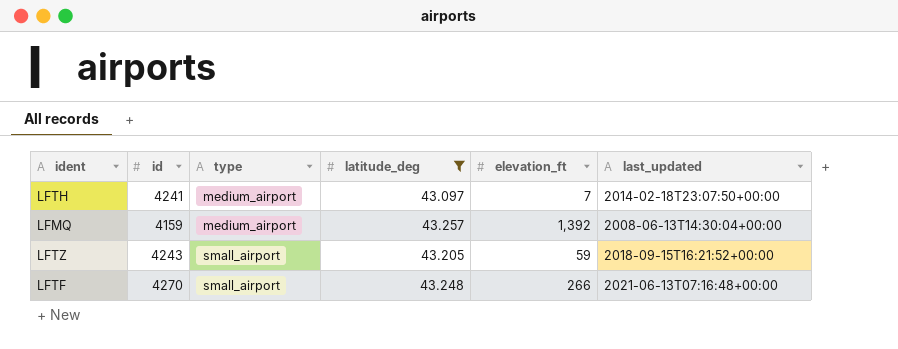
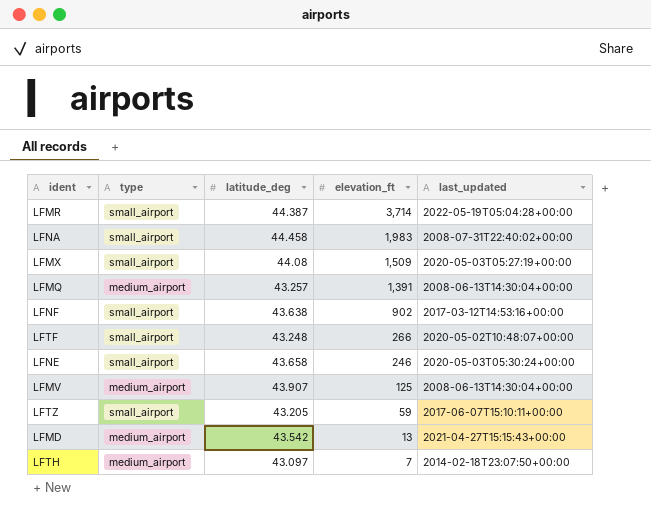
filter: latitude_deg <= 43.257 -> none
row order: type ascending -> elevation_ft descending
column id | position: 2 -> none
LFMQ | elevation_ft: 1,392 -> 1,391
LFTF | last_updated: 2021-06-13T07:16:48+00:00 -> 2020-05-02T10:48:07+00:00
LFTZ | last_updated: 2018-09-15T16:21:52+00:00 -> 2017-06-07T15:10:11+00:00

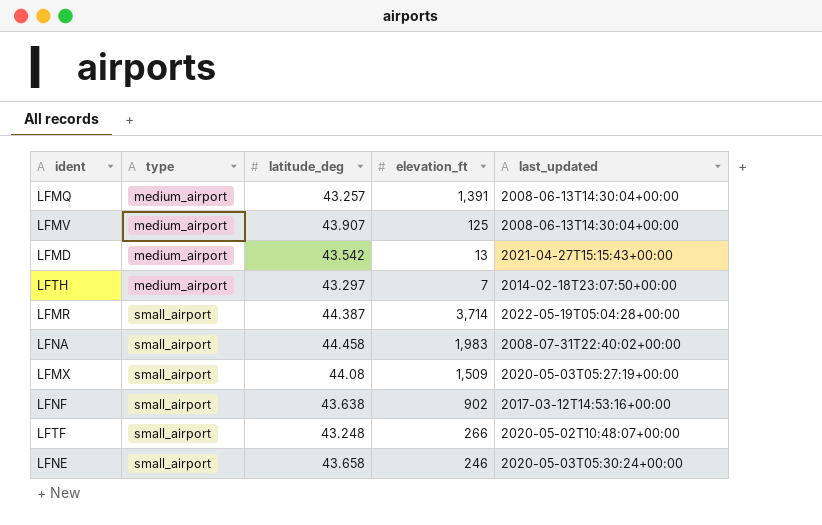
row order: elevation_ft descending -> type ascending
row LFTZ: small_airport | 43.205 | 59 | 2017-06-07T15:10:11+00:00 -> none
LFTH | latitude_deg: 43.097 -> 43.297

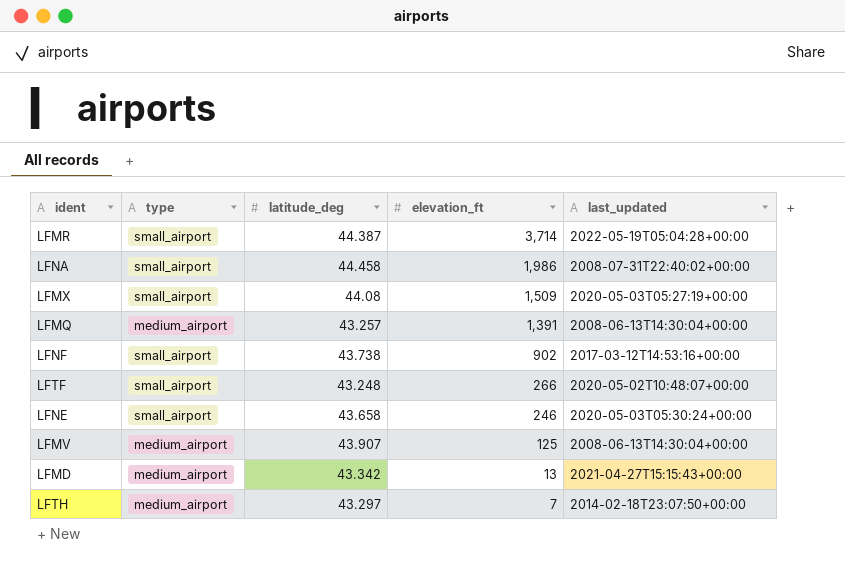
row order: type ascending -> elevation_ft descending
LFNA | elevation_ft: 1,983 -> 1,986
LFNF | latitude_deg: 43.638 -> 43.738
LFMD | latitude_deg: 43.542 -> 43.342

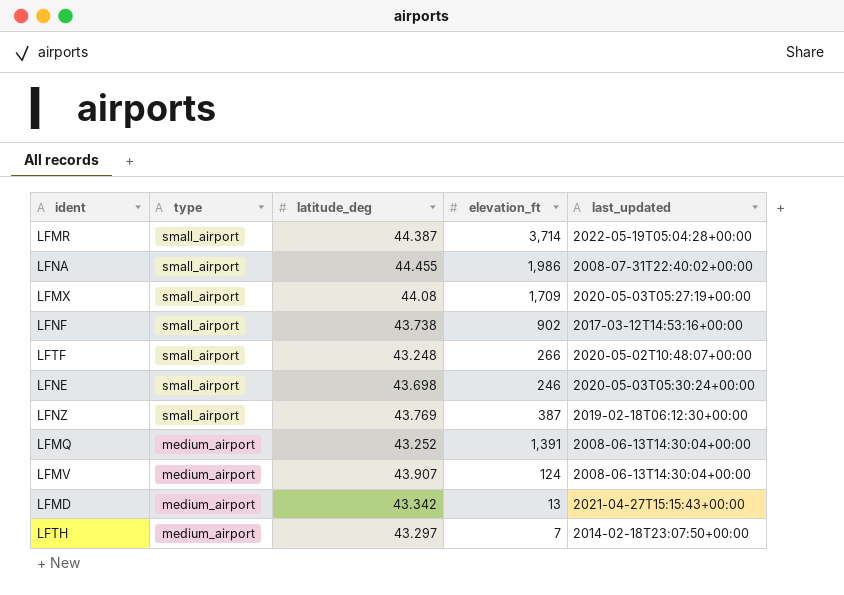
row order: elevation_ft descending -> type descending
LFNA | latitude_deg: 44.458 -> 44.455
LFMX | elevation_ft: 1,509 -> 1,709
LFNE | latitude_deg: 43.658 -> 43.698
row LFNZ: none -> small_airport | 43.769 | 387 | 2019-02-18T06:12:30+00:00
LFMQ | latitude_deg: 43.257 -> 43.252
LFMV | elevation_ft: 125 -> 124

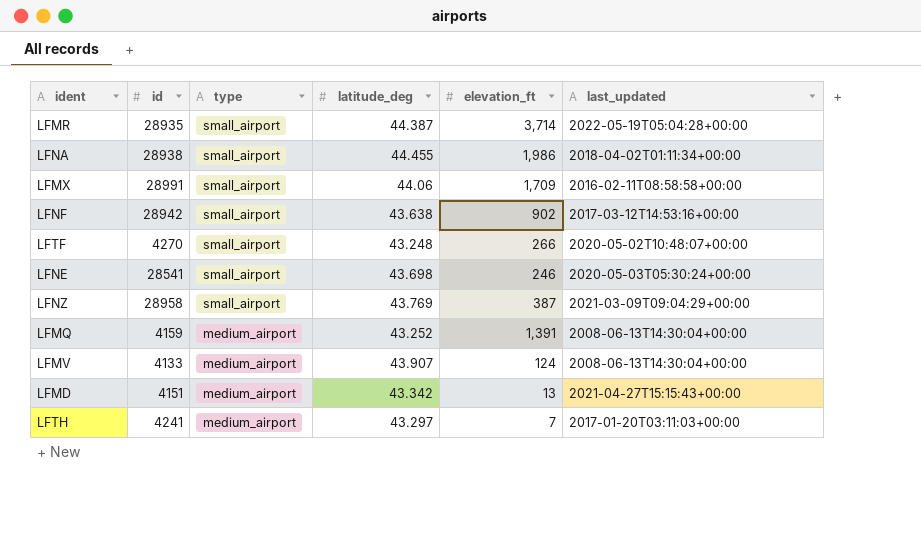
column id | position: none -> 2
LFNA | last_updated: 2008-07-31T22:40:02+00:00 -> 2018-04-02T01:11:34+00:00
LFMX | latitude_deg: 44.08 -> 44.06
LFMX | last_updated: 2020-05-03T05:27:19+00:00 -> 2016-02-11T08:58:58+00:00
LFNF | latitude_deg: 43.738 -> 43.638
LFNZ | last_updated: 2019-02-18T06:12:30+00:00 -> 2021-03-09T09:04:29+00:00
LFTH | last_updated: 2014-02-18T23:07:50+00:00 -> 2017-01-20T03:11:03+00:00

